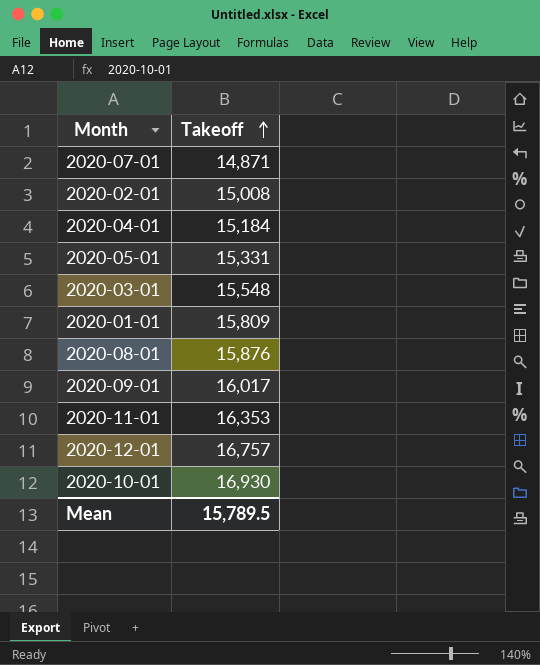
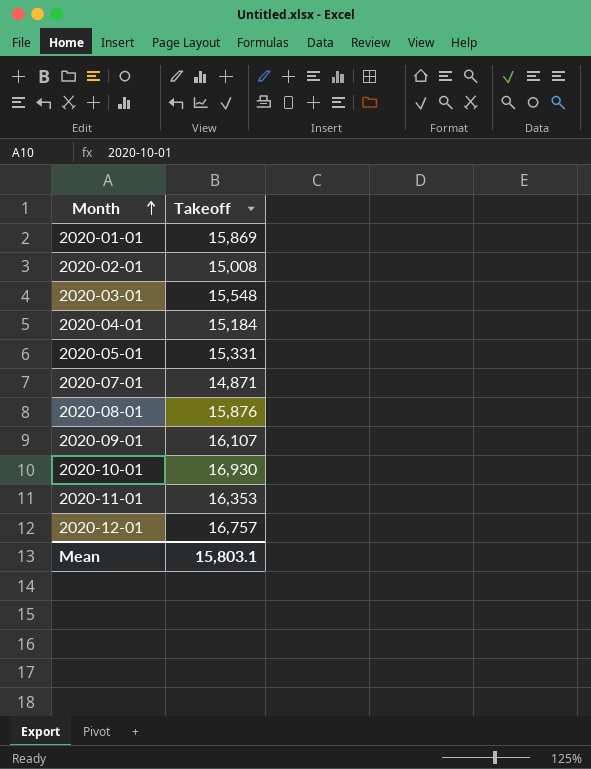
row order: Takeoff ascending -> Month ascending
2020-01-01 | Takeoff: 15,809 -> 15,869
2020-09-01 | Takeoff: 16,017 -> 16,107
Mean | Takeoff: 15,789.5 -> 15,803.1

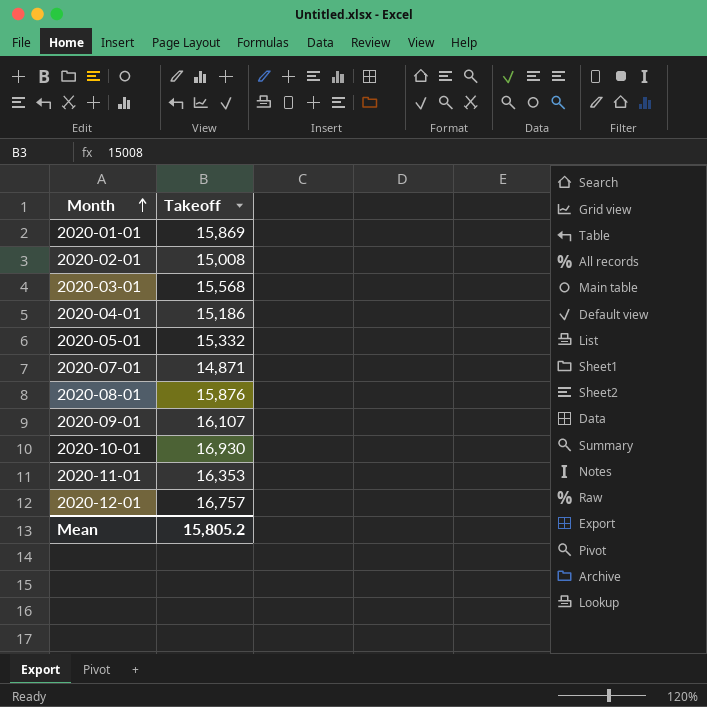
2020-03-01 | Takeoff: 15,548 -> 15,568
2020-04-01 | Takeoff: 15,184 -> 15,186
2020-05-01 | Takeoff: 15,331 -> 15,332
Mean | Takeoff: 15,803.1 -> 15,805.2

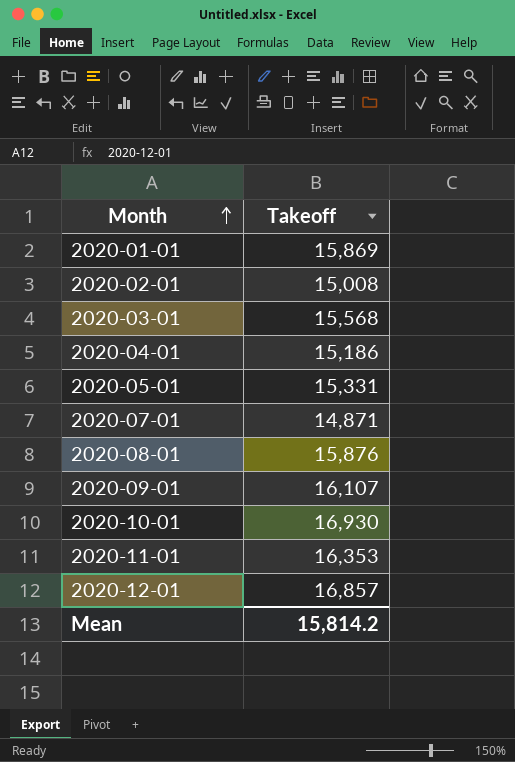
2020-05-01 | Takeoff: 15,332 -> 15,331
2020-12-01 | Takeoff: 16,757 -> 16,857
Mean | Takeoff: 15,805.2 -> 15,814.2

